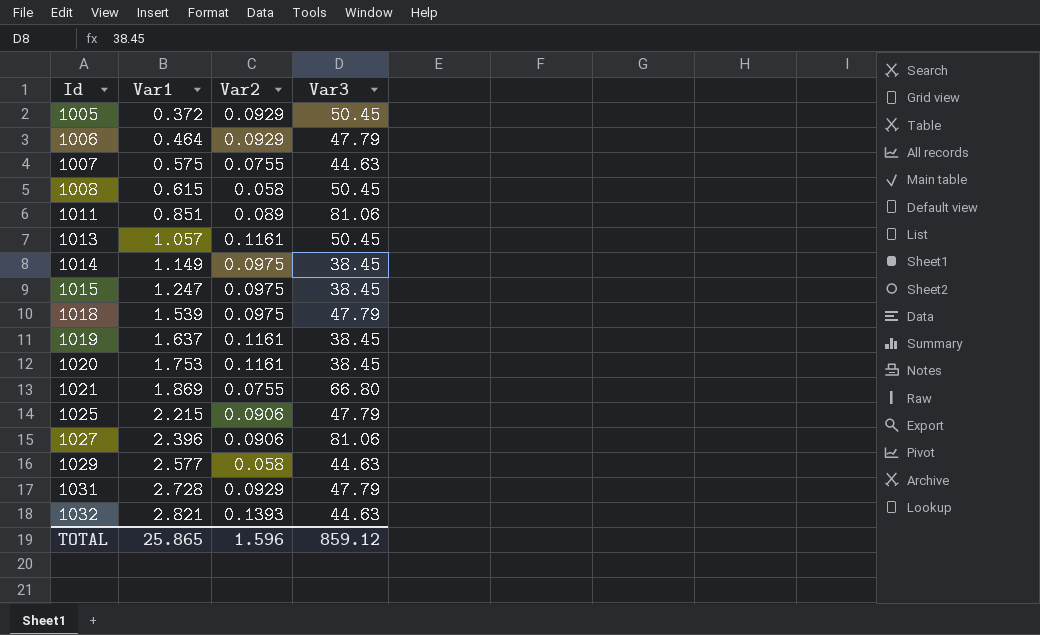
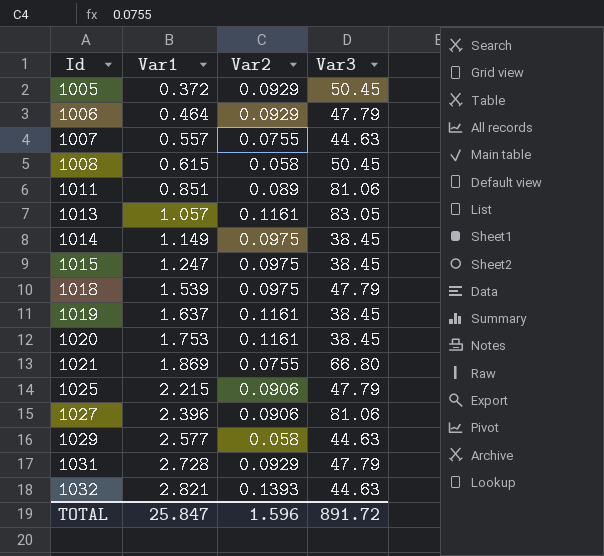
1007 | Var1: 0.575 -> 0.557
1013 | Var3: 50.45 -> 83.05
TOTAL | Var1: 25.865 -> 25.847
TOTAL | Var3: 859.12 -> 891.72

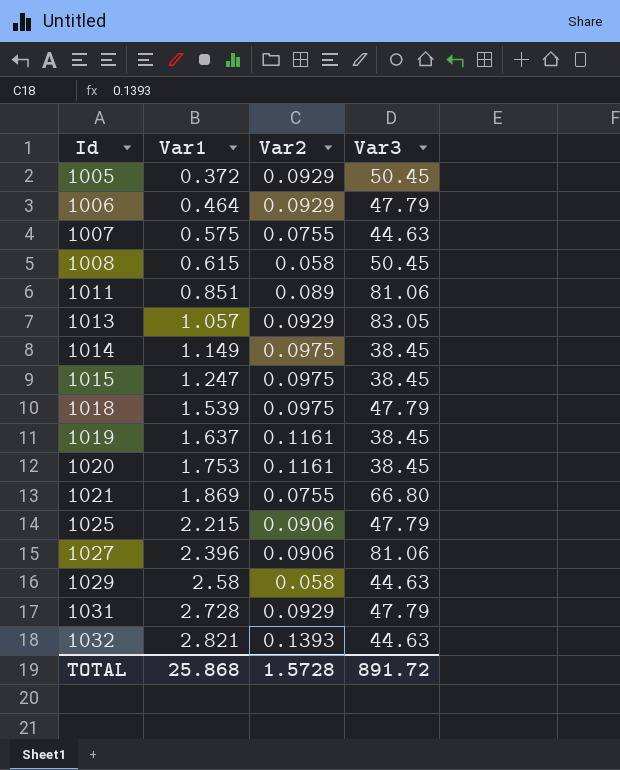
1007 | Var1: 0.557 -> 0.575
1013 | Var2: 0.1161 -> 0.0929
1029 | Var1: 2.577 -> 2.58
TOTAL | Var1: 25.847 -> 25.868
TOTAL | Var2: 1.596 -> 1.5728

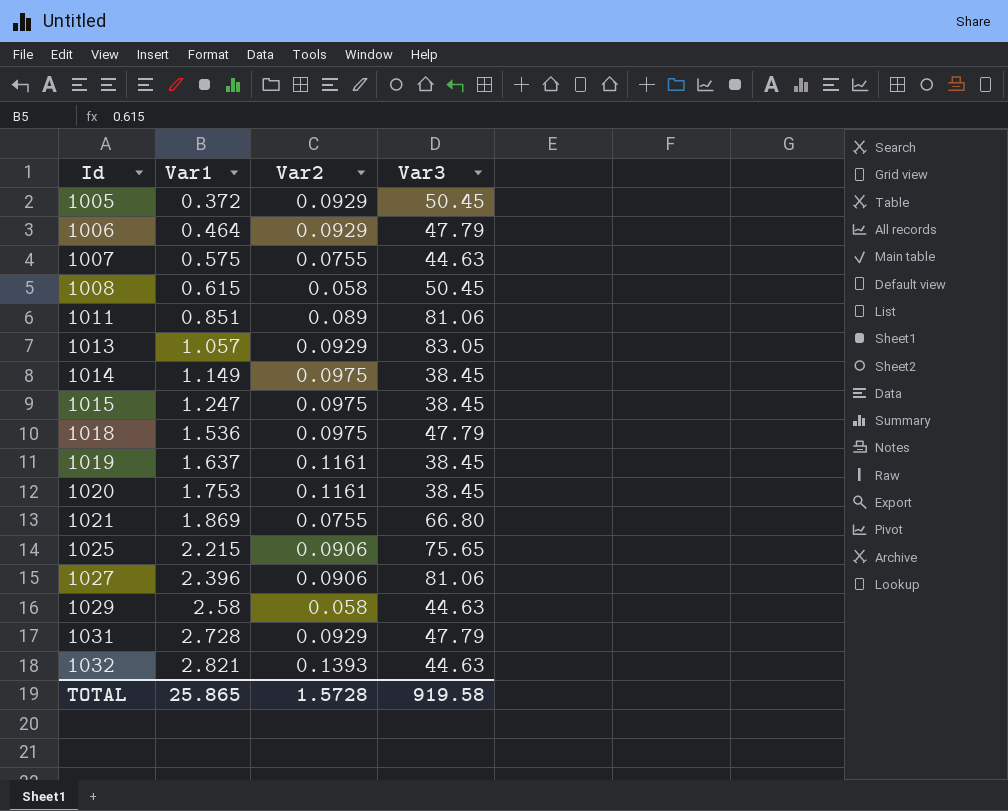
1018 | Var1: 1.539 -> 1.536
1025 | Var3: 47.79 -> 75.65
TOTAL | Var1: 25.868 -> 25.865
TOTAL | Var3: 891.72 -> 919.58

